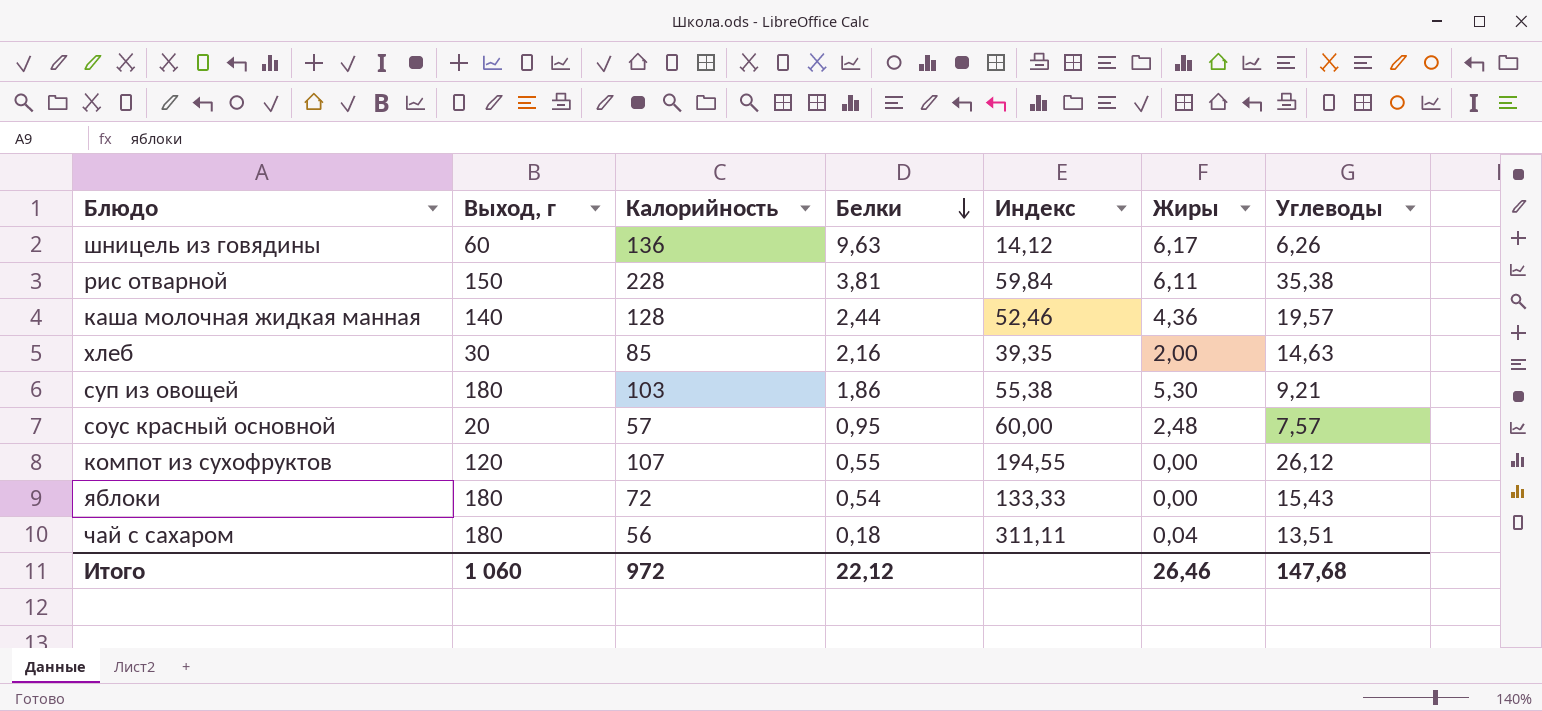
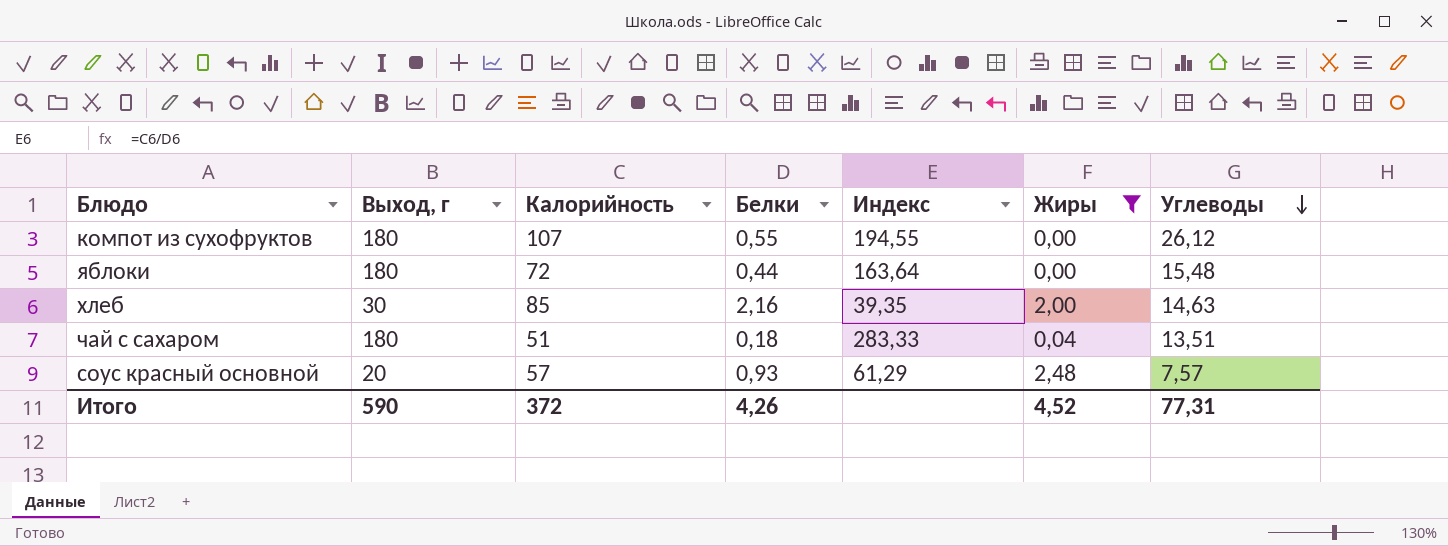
filter: none -> Жиры <= 2,48
row order: Белки descending -> Углеводы descending
компот из сухофруктов | Выход, г: 120 -> 180
яблоки | Белки: 0,54 -> 0,44
яблоки | Индекс: 133,33 -> 163,64
яблоки | Углеводы: 15,43 -> 15,48
чай с сахаром | Калорийность: 56 -> 51
чай с сахаром | Индекс: 311,11 -> 283,33
соус красный основной | Белки: 0,95 -> 0,93
соус красный основной | Индекс: 60,00 -> 61,29
Итого | Выход, г: 1 060 -> 590
Итого | Калорийность: 972 -> 372
Итого | Белки: 22,12 -> 4,26
Итого | Жиры: 26,46 -> 4,52
Итого | Углеводы: 147,68 -> 77,31

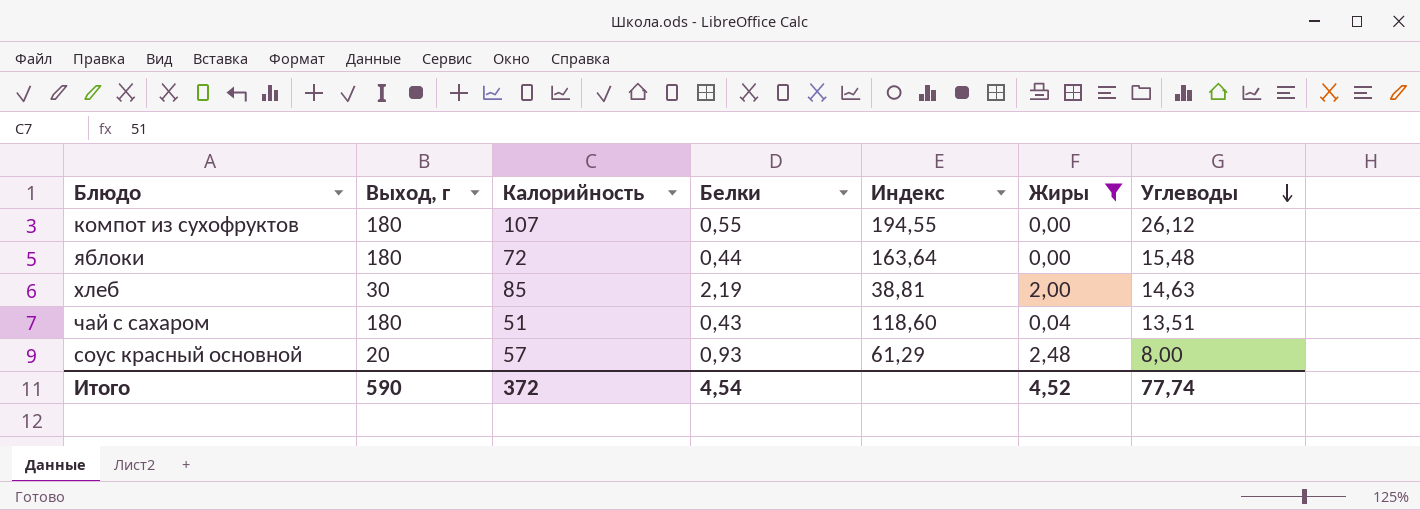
хлеб | Белки: 2,16 -> 2,19
хлеб | Индекс: 39,35 -> 38,81
чай с сахаром | Белки: 0,18 -> 0,43
чай с сахаром | Индекс: 283,33 -> 118,60
соус красный основной | Углеводы: 7,57 -> 8,00
Итого | Белки: 4,26 -> 4,54
Итого | Углеводы: 77,31 -> 77,74

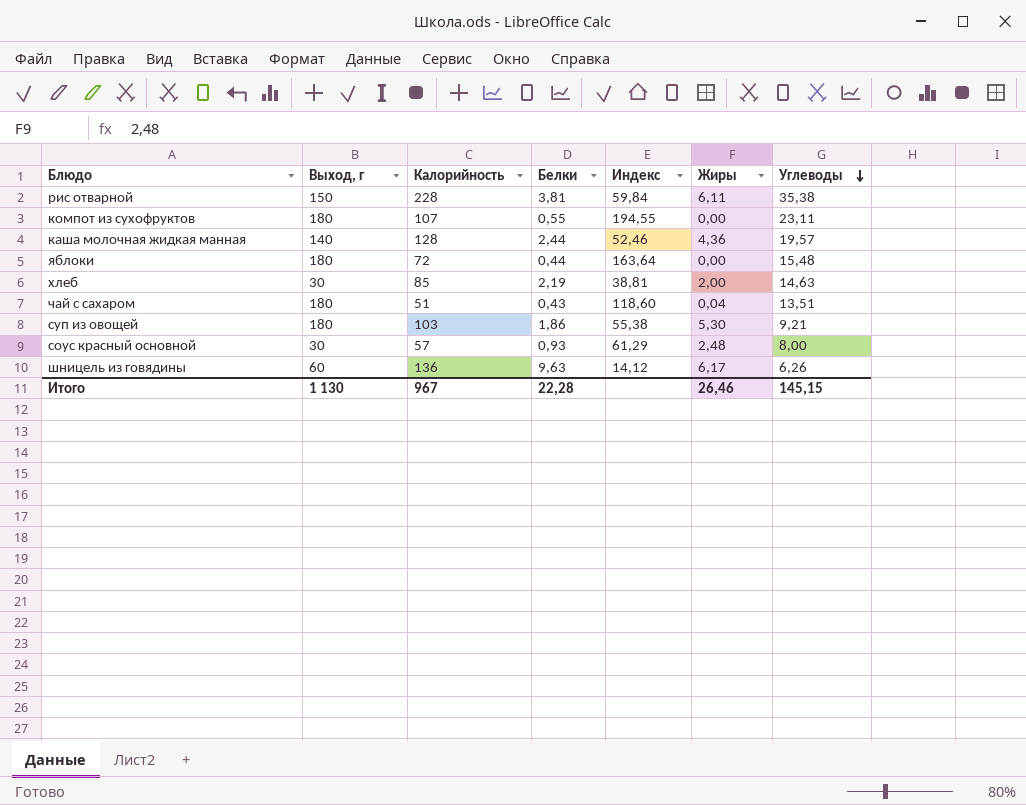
filter: Жиры <= 2,48 -> none
компот из сухофруктов | Углеводы: 26,12 -> 23,11
соус красный основной | Выход, г: 20 -> 30
Итого | Выход, г: 590 -> 1 130
Итого | Калорийность: 372 -> 967
Итого | Белки: 4,54 -> 22,28
Итого | Жиры: 4,52 -> 26,46
Итого | Углеводы: 77,74 -> 145,15

